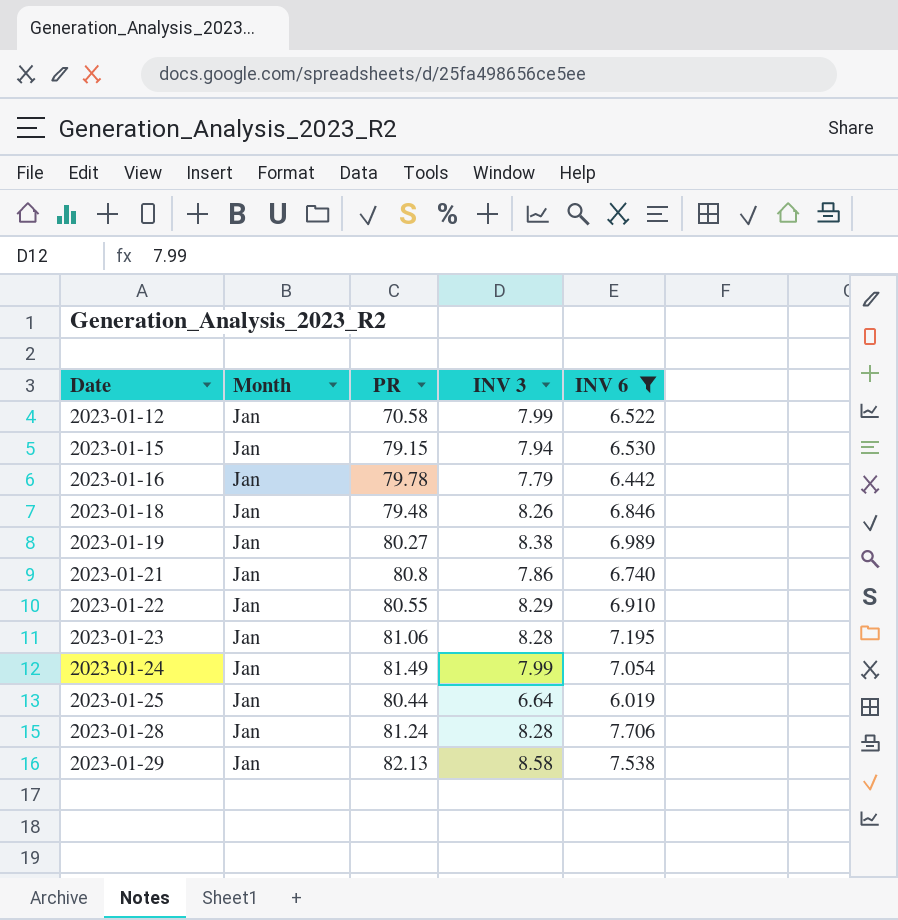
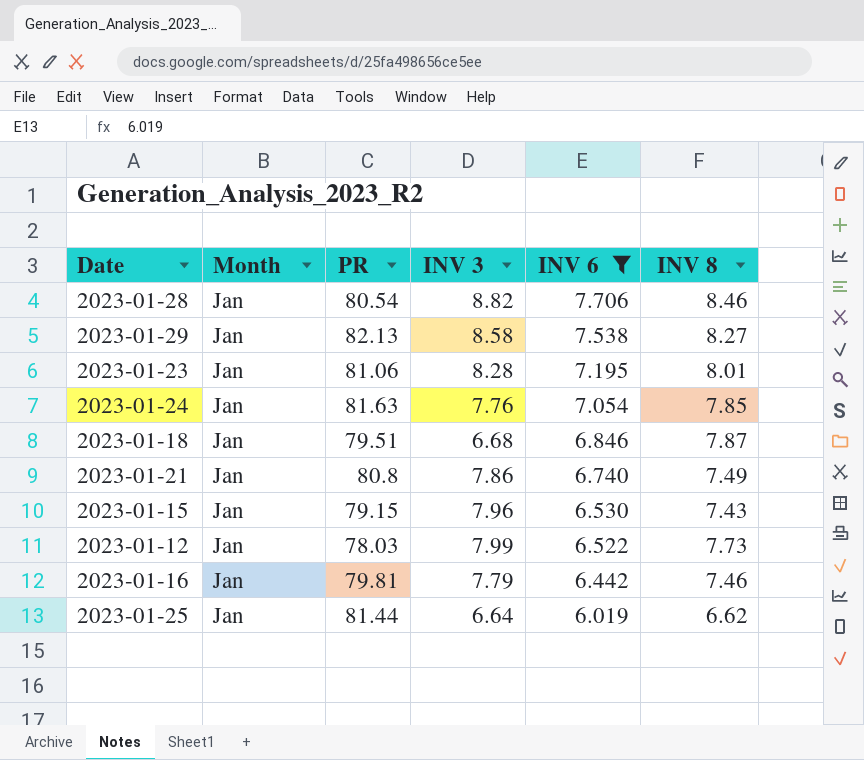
row order: Date ascending -> INV 6 descending
column INV 8 | position: none -> 6
row 2023-01-19: Jan | 80.27 | 8.38 | 6.989 -> none
row 2023-01-22: Jan | 80.55 | 8.29 | 6.910 -> none
2023-01-28 | PR: 81.24 -> 80.54
2023-01-28 | INV 3: 8.28 -> 8.82
2023-01-24 | PR: 81.49 -> 81.63
2023-01-24 | INV 3: 7.99 -> 7.76
2023-01-18 | PR: 79.48 -> 79.51
2023-01-18 | INV 3: 8.26 -> 6.68
2023-01-15 | INV 3: 7.94 -> 7.96
2023-01-12 | PR: 70.58 -> 78.03
2023-01-16 | PR: 79.78 -> 79.81
2023-01-25 | PR: 80.44 -> 81.44

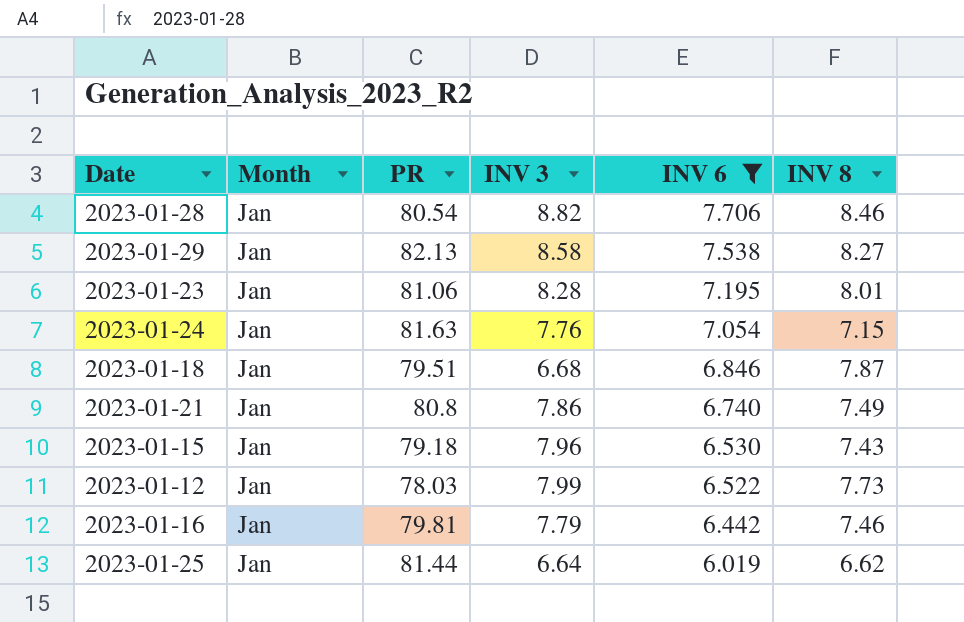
2023-01-24 | INV 8: 7.85 -> 7.15
2023-01-15 | PR: 79.15 -> 79.18

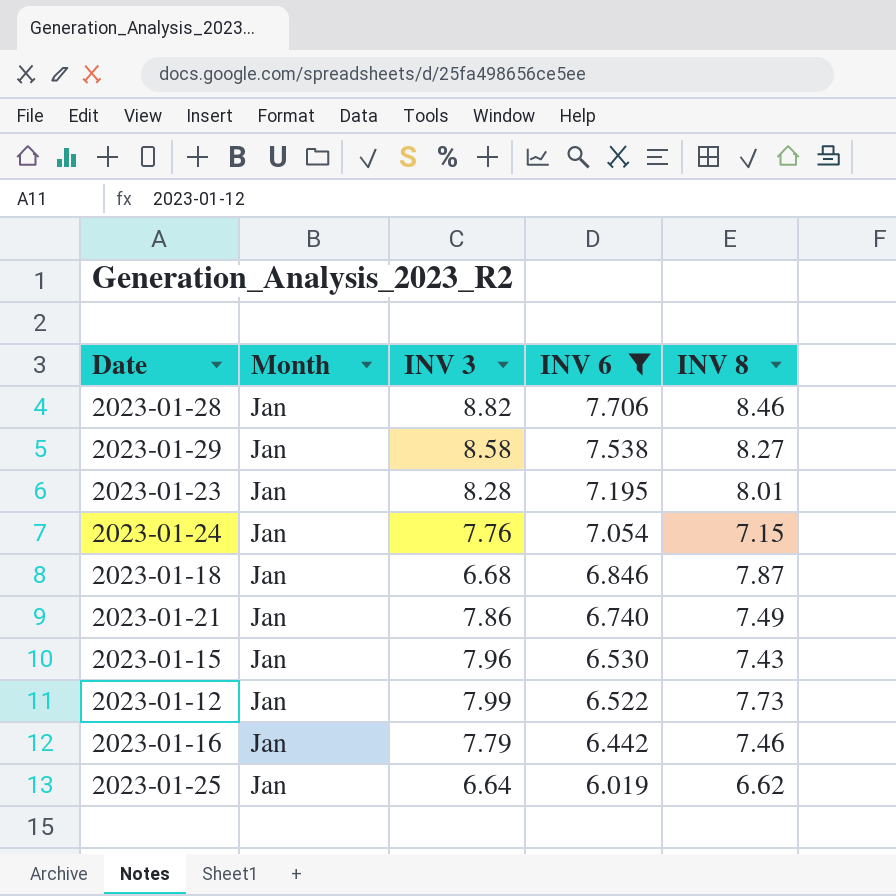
column PR | position: 3 -> none

